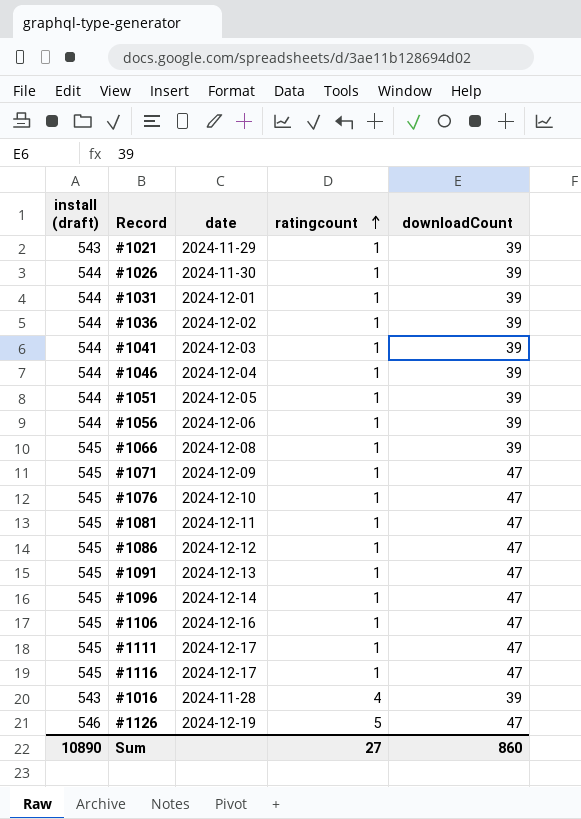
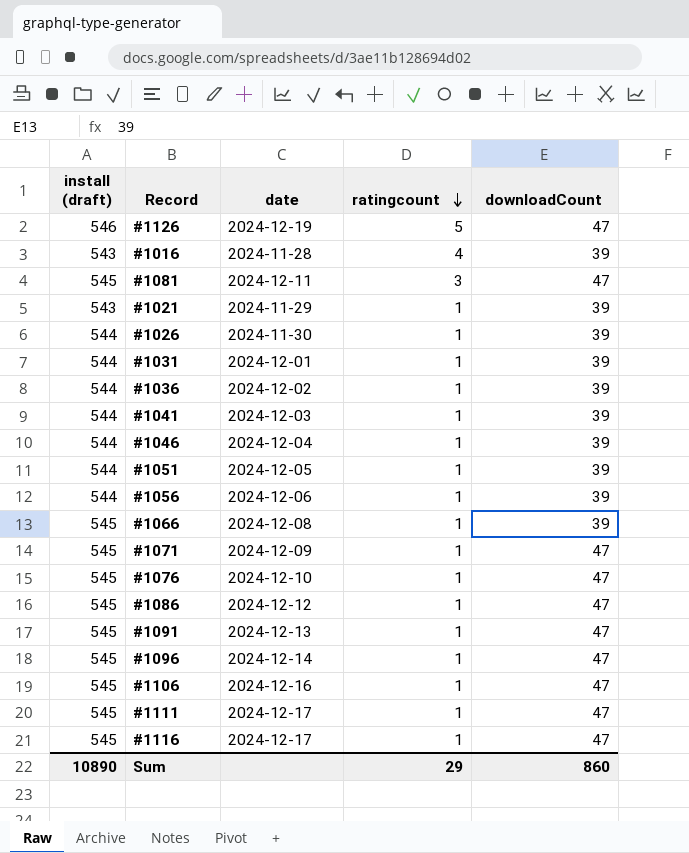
row order: ratingcount ascending -> ratingcount descending
#1081 | ratingcount: 1 -> 3
Sum | ratingcount: 27 -> 29

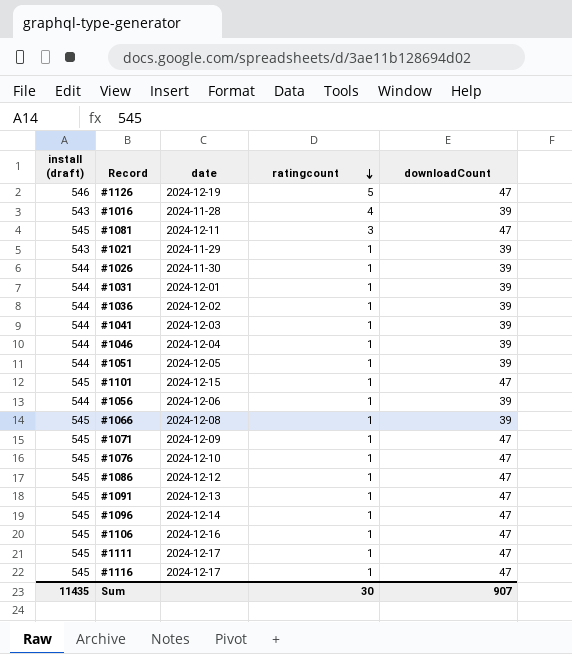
row #1101: none -> 545 | 2024-12-15 | 1 | 47
Sum | install (draft): 10890 -> 11435
Sum | ratingcount: 29 -> 30
Sum | downloadCount: 860 -> 907

